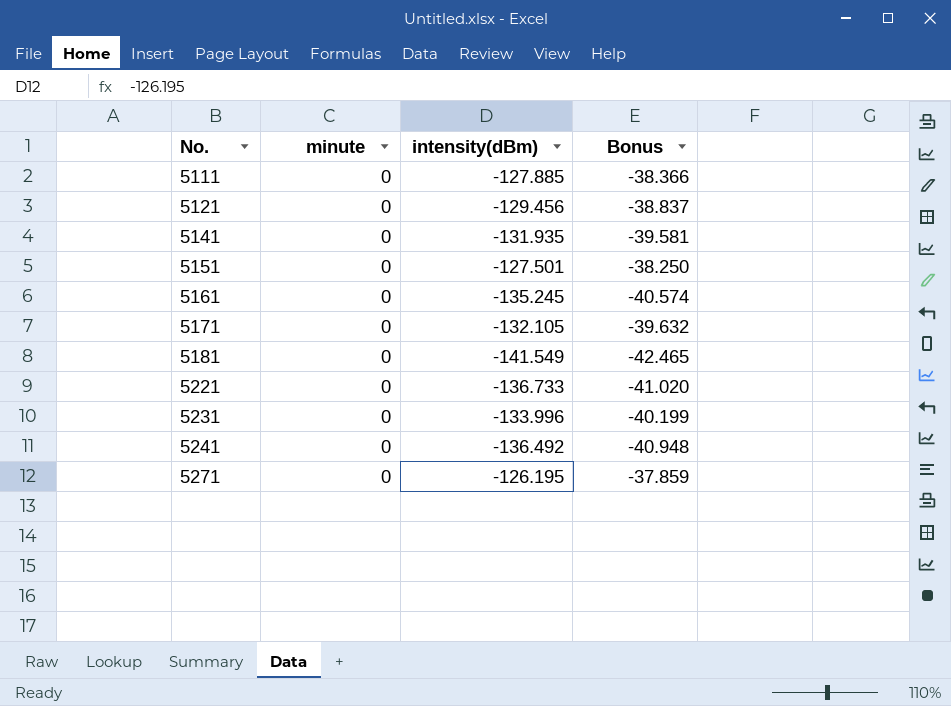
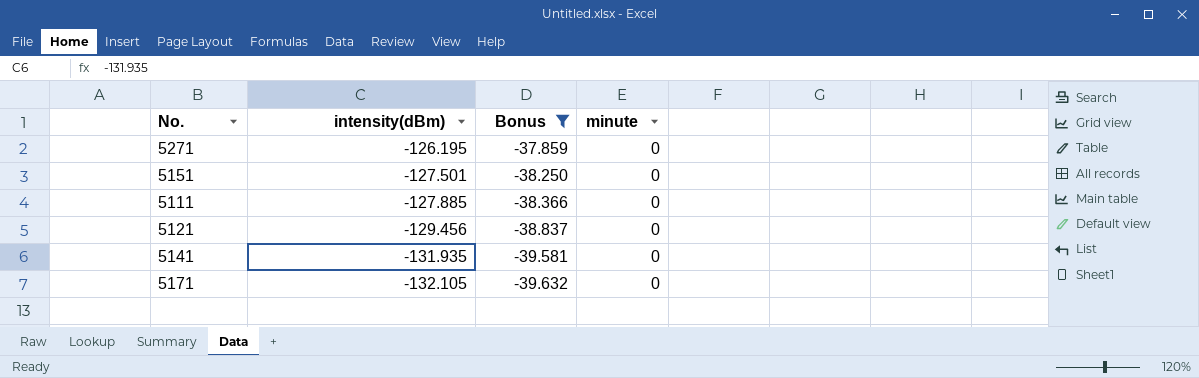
filter: none -> Bonus >= -39.632
row order: No. ascending -> intensity(dBm) descending
column minute | position: 2 -> 4

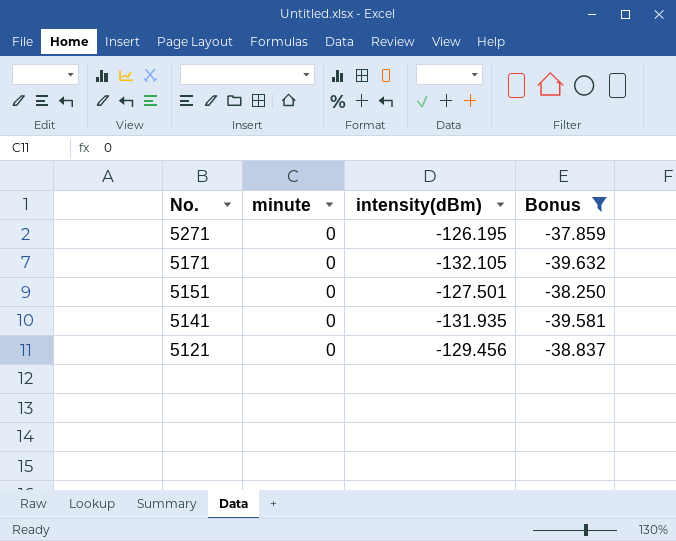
row order: intensity(dBm) descending -> No. descending
column minute | position: 4 -> 2
row 5111: -127.885 | -38.366 | 0 -> none

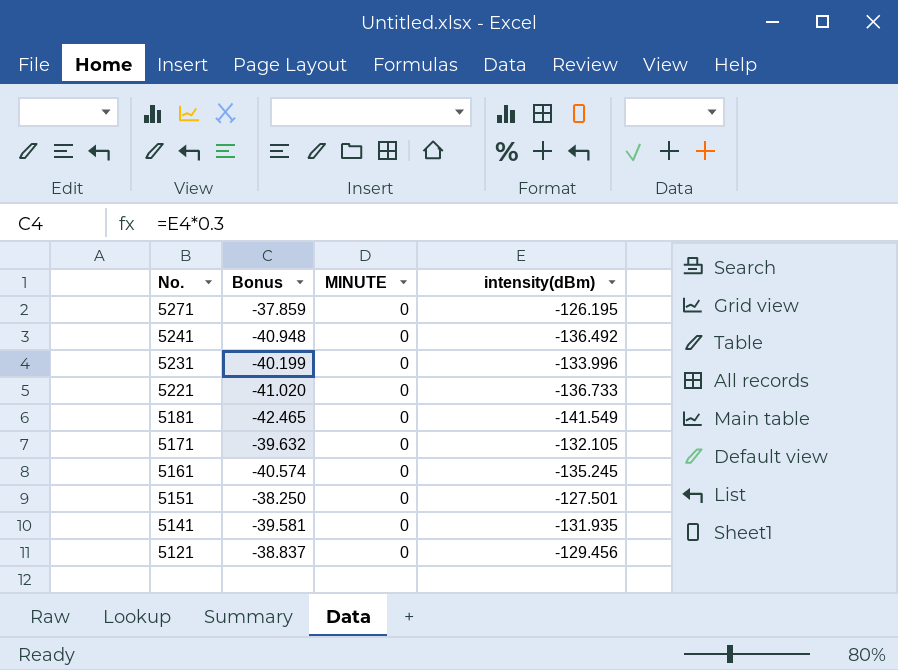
filter: Bonus >= -39.632 -> none
column Bonus | position: 4 -> 2
column name: minute -> MINUTE

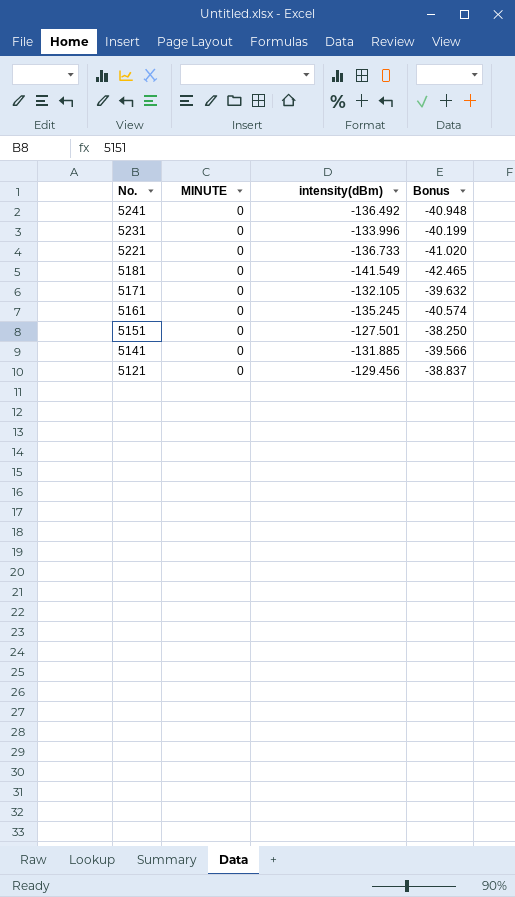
column Bonus | position: 2 -> 4
row 5271: -37.859 | 0 | -126.195 -> none
5141 | intensity(dBm): -131.935 -> -131.885
5141 | Bonus: -39.581 -> -39.566

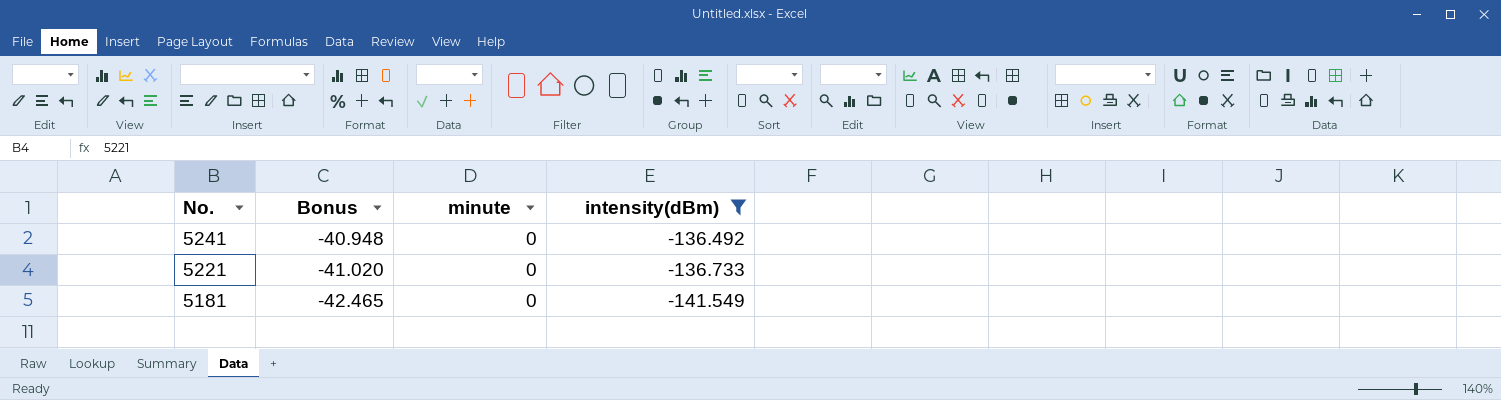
filter: none -> intensity(dBm) <= -136.492
column Bonus | position: 4 -> 2
column name: MINUTE -> minute

